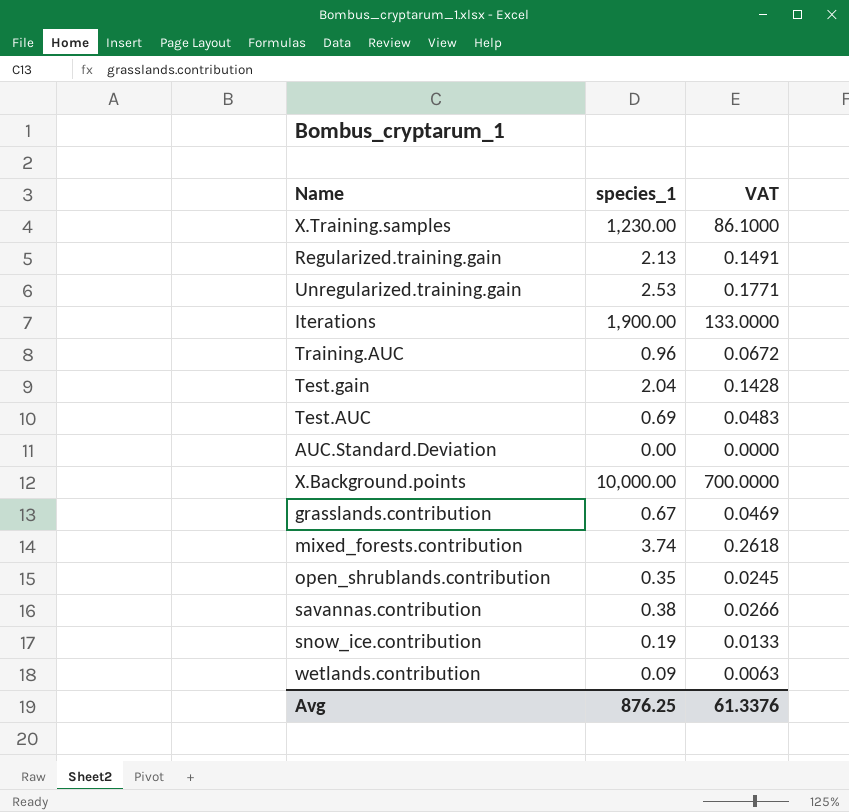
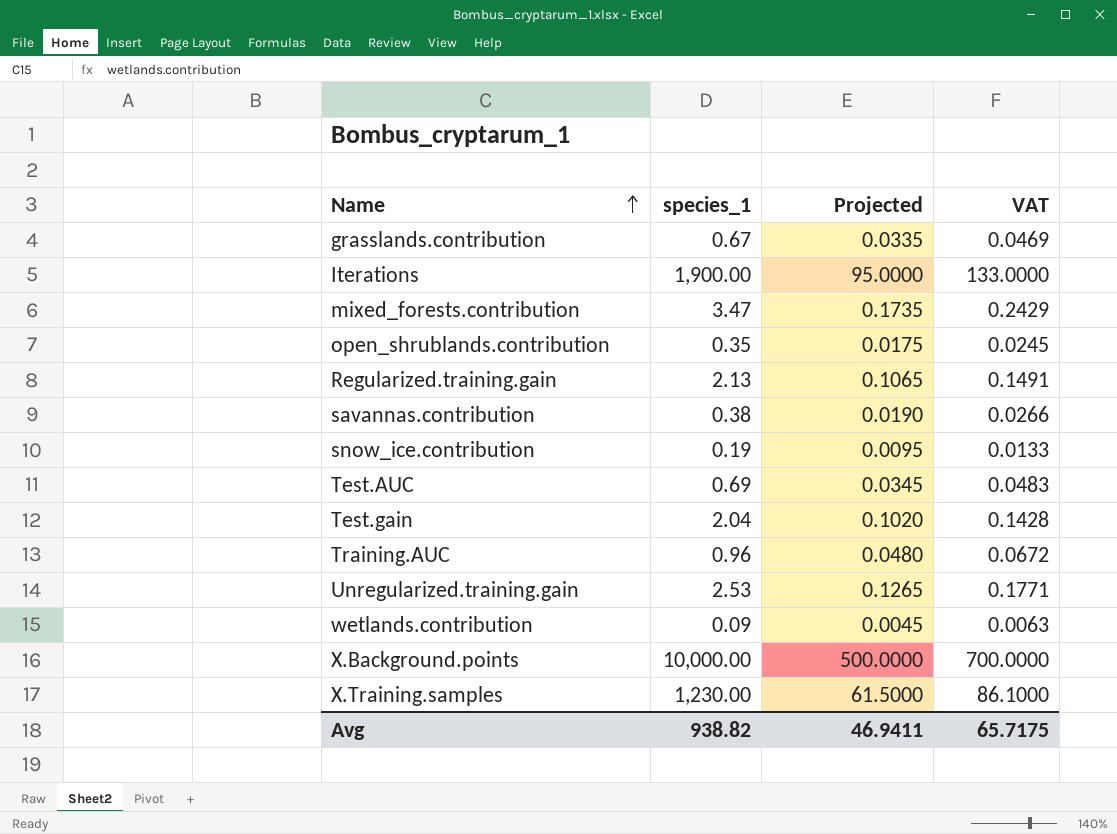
row order: none -> Name ascending
column Projected | formula: none -> [species_1] * 0.05
row AUC.Standard.Deviation: 0.00 | 0.0000 -> none
mixed_forests.contribution | species_1: 3.74 -> 3.47
mixed_forests.contribution | VAT: 0.2618 -> 0.2429
Avg | species_1: 876.25 -> 938.82
Avg | VAT: 61.3376 -> 65.7175

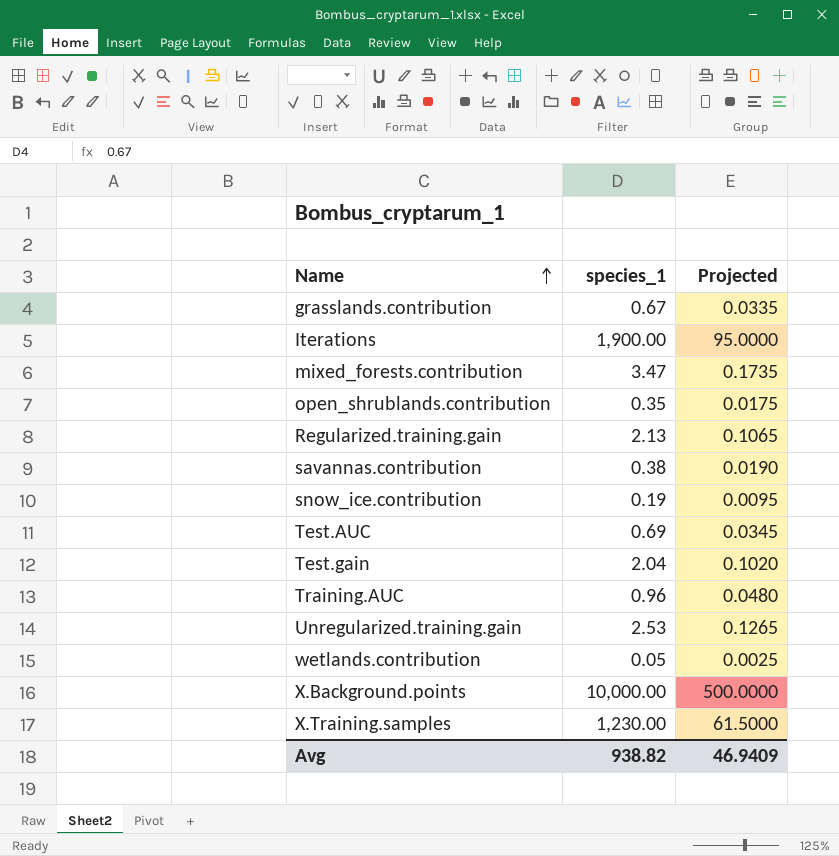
column VAT | formula: [species_1] * 0.07 -> none
wetlands.contribution | species_1: 0.09 -> 0.05
wetlands.contribution | Projected: 0.0045 -> 0.0025
Avg | Projected: 46.9411 -> 46.9409

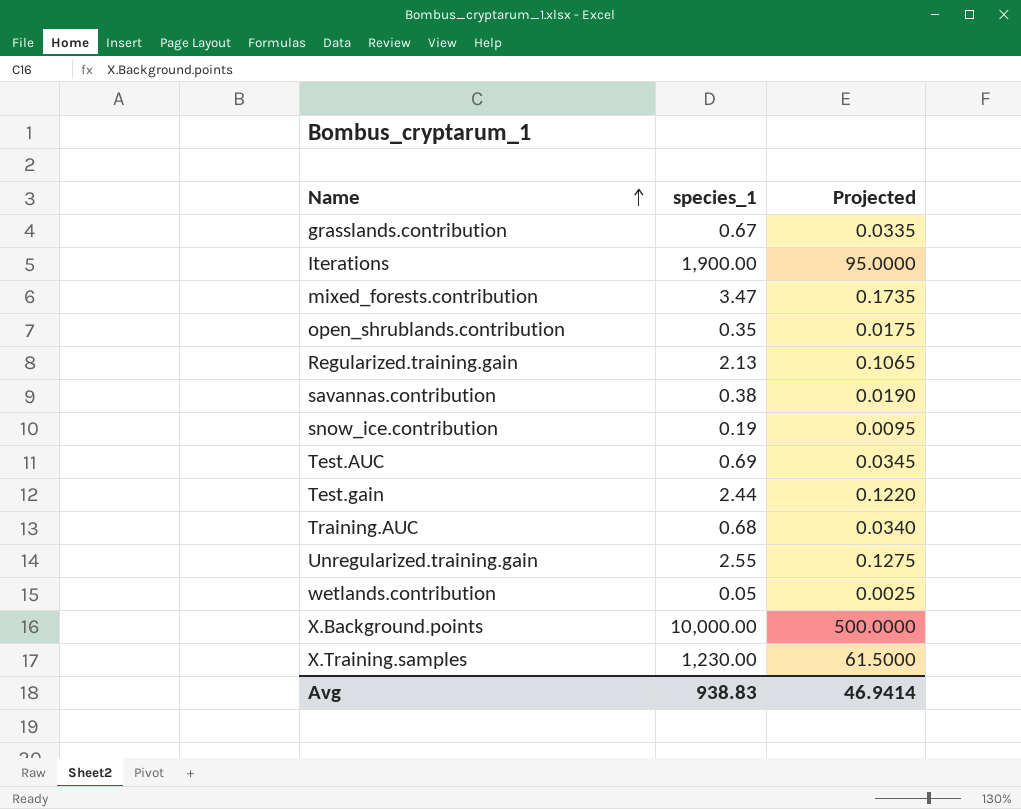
Test.gain | species_1: 2.04 -> 2.44
Test.gain | Projected: 0.1020 -> 0.1220
Training.AUC | species_1: 0.96 -> 0.68
Training.AUC | Projected: 0.0480 -> 0.0340
Unregularized.training.gain | species_1: 2.53 -> 2.55
Unregularized.training.gain | Projected: 0.1265 -> 0.1275
Avg | species_1: 938.82 -> 938.83
Avg | Projected: 46.9409 -> 46.9414

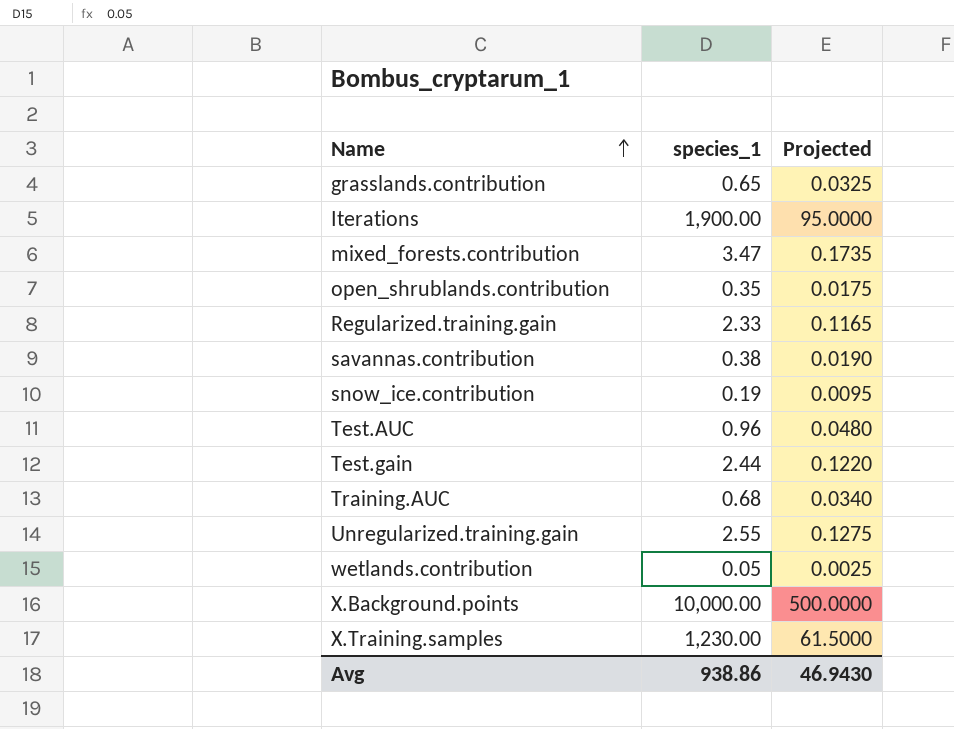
grasslands.contribution | species_1: 0.67 -> 0.65
grasslands.contribution | Projected: 0.0335 -> 0.0325
Regularized.training.gain | species_1: 2.13 -> 2.33
Regularized.training.gain | Projected: 0.1065 -> 0.1165
Test.AUC | species_1: 0.69 -> 0.96
Test.AUC | Projected: 0.0345 -> 0.0480
Avg | species_1: 938.83 -> 938.86
Avg | Projected: 46.9414 -> 46.9430

